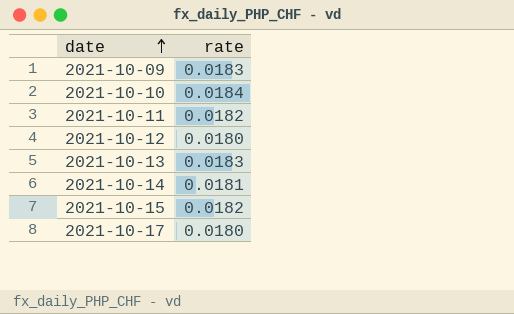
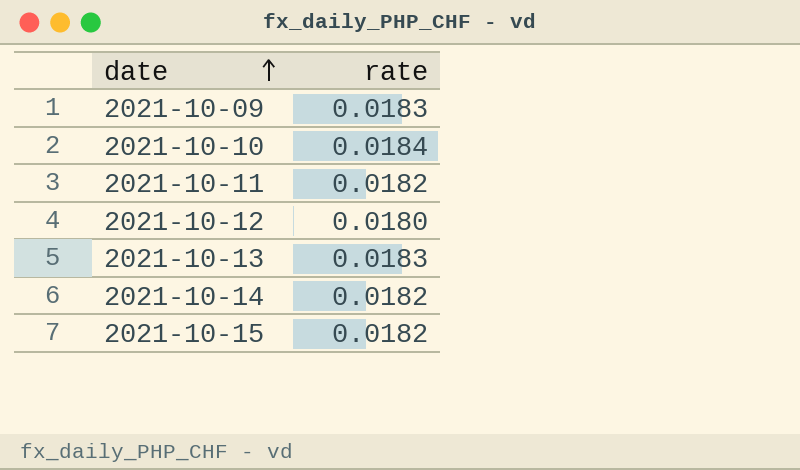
row 2021-10-17: 0.0180 -> none
2021-10-14 | rate: 0.0181 -> 0.0182

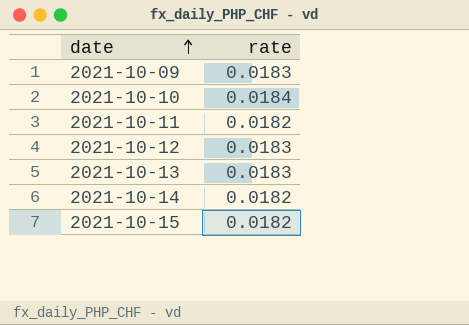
2021-10-12 | rate: 0.0180 -> 0.0183

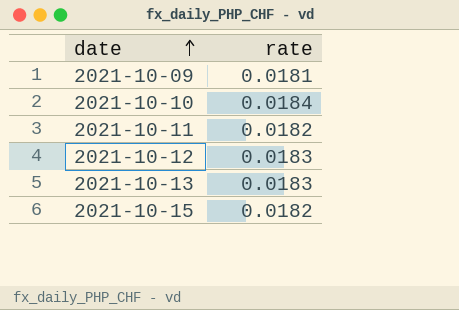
row 2021-10-14: 0.0182 -> none
2021-10-09 | rate: 0.0183 -> 0.0181

